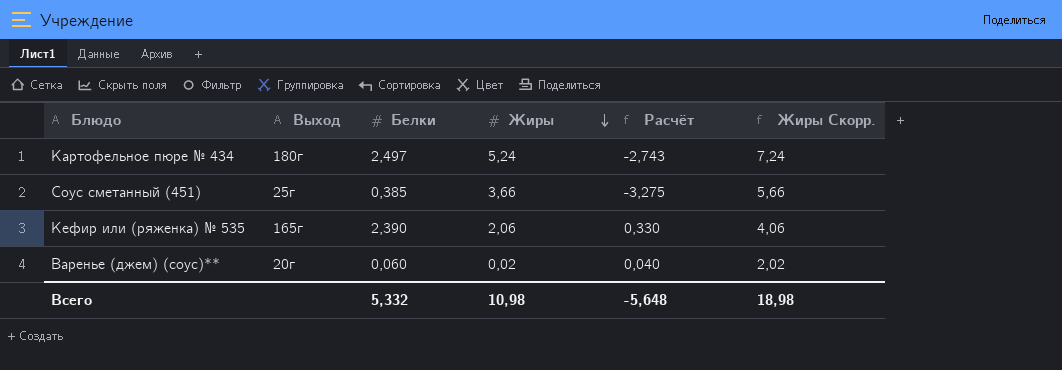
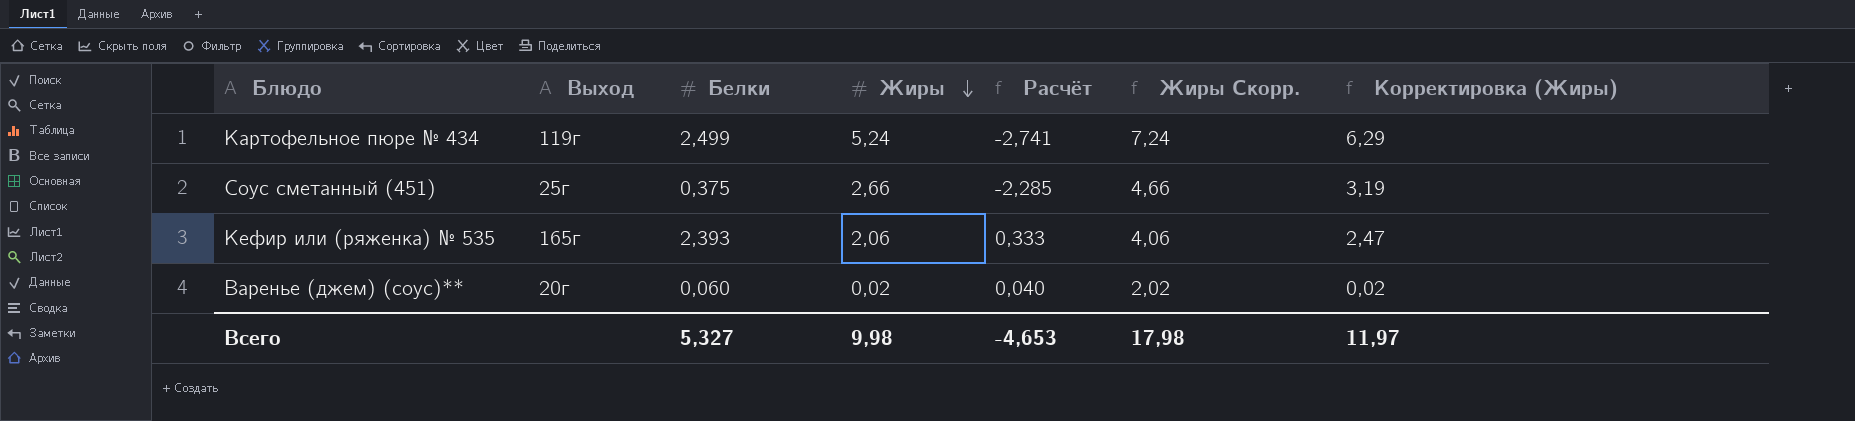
column Корректировка (Жиры) | formula: none -> [Жиры] * 1,2
Картофельное пюре № 434 | Выход: 180г -> 119г
Картофельное пюре № 434 | Белки: 2,497 -> 2,499
Картофельное пюре № 434 | Расчёт: -2,743 -> -2,741
Соус сметанный (451) | Белки: 0,385 -> 0,375
Соус сметанный (451) | Жиры: 3,66 -> 2,66
Соус сметанный (451) | Расчёт: -3,275 -> -2,285
Соус сметанный (451) | Жиры Скорр.: 5,66 -> 4,66
Кефир или (ряженка) № 535 | Белки: 2,390 -> 2,393
Кефир или (ряженка) № 535 | Расчёт: 0,330 -> 0,333
Всего | Белки: 5,332 -> 5,327
Всего | Жиры: 10,98 -> 9,98
Всего | Расчёт: -5,648 -> -4,653
Всего | Жиры Скорр.: 18,98 -> 17,98

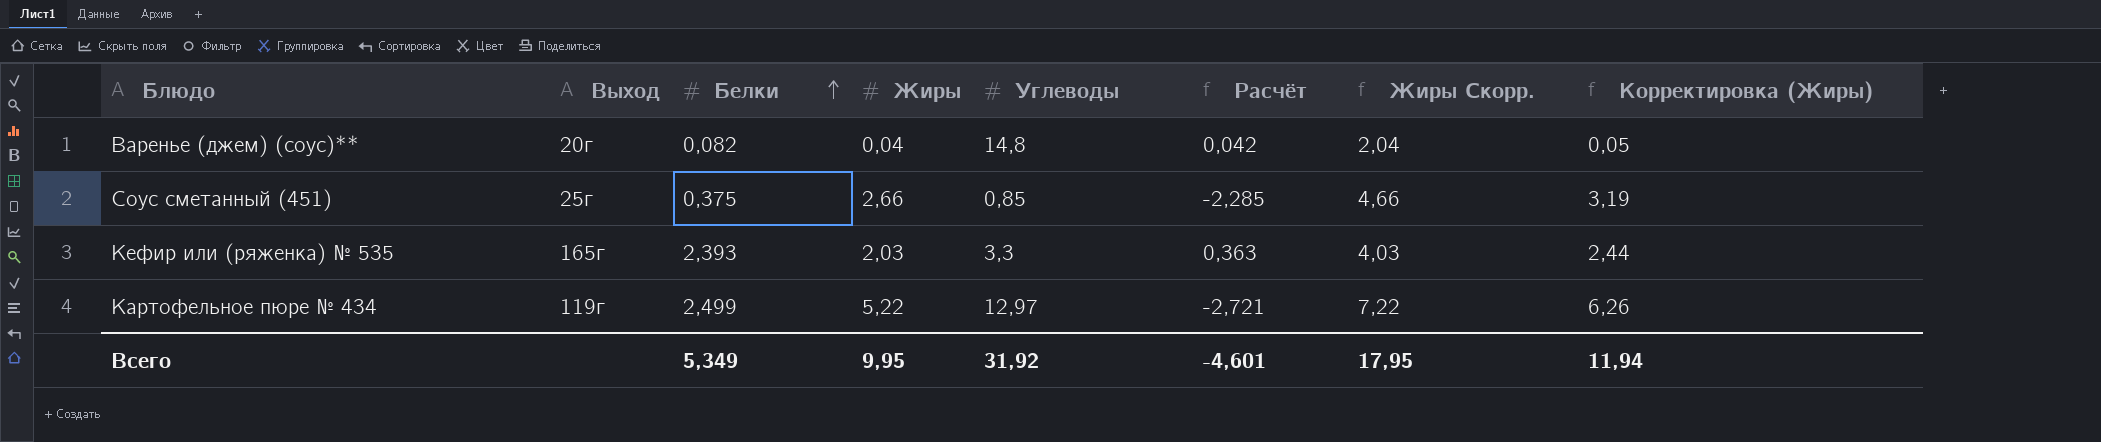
row order: Жиры descending -> Белки ascending
column Углеводы | position: none -> 5
Варенье (джем) (соус)** | Белки: 0,060 -> 0,082
Варенье (джем) (соус)** | Жиры: 0,02 -> 0,04
Варенье (джем) (соус)** | Расчёт: 0,040 -> 0,042
Варенье (джем) (соус)** | Жиры Скорр.: 2,02 -> 2,04
Варенье (джем) (соус)** | Корректировка (Жиры): 0,02 -> 0,05
Кефир или (ряженка) № 535 | Жиры: 2,06 -> 2,03
Кефир или (ряженка) № 535 | Расчёт: 0,333 -> 0,363
Кефир или (ряженка) № 535 | Жиры Скорр.: 4,06 -> 4,03
Кефир или (ряженка) № 535 | Корректировка (Жиры): 2,47 -> 2,44
Картофельное пюре № 434 | Жиры: 5,24 -> 5,22
Картофельное пюре № 434 | Расчёт: -2,741 -> -2,721
Картофельное пюре № 434 | Жиры Скорр.: 7,24 -> 7,22
Картофельное пюре № 434 | Корректировка (Жиры): 6,29 -> 6,26
Всего | Белки: 5,327 -> 5,349
Всего | Жиры: 9,98 -> 9,95
Всего | Расчёт: -4,653 -> -4,601
Всего | Жиры Скорр.: 17,98 -> 17,95
Всего | Корректировка (Жиры): 11,97 -> 11,94

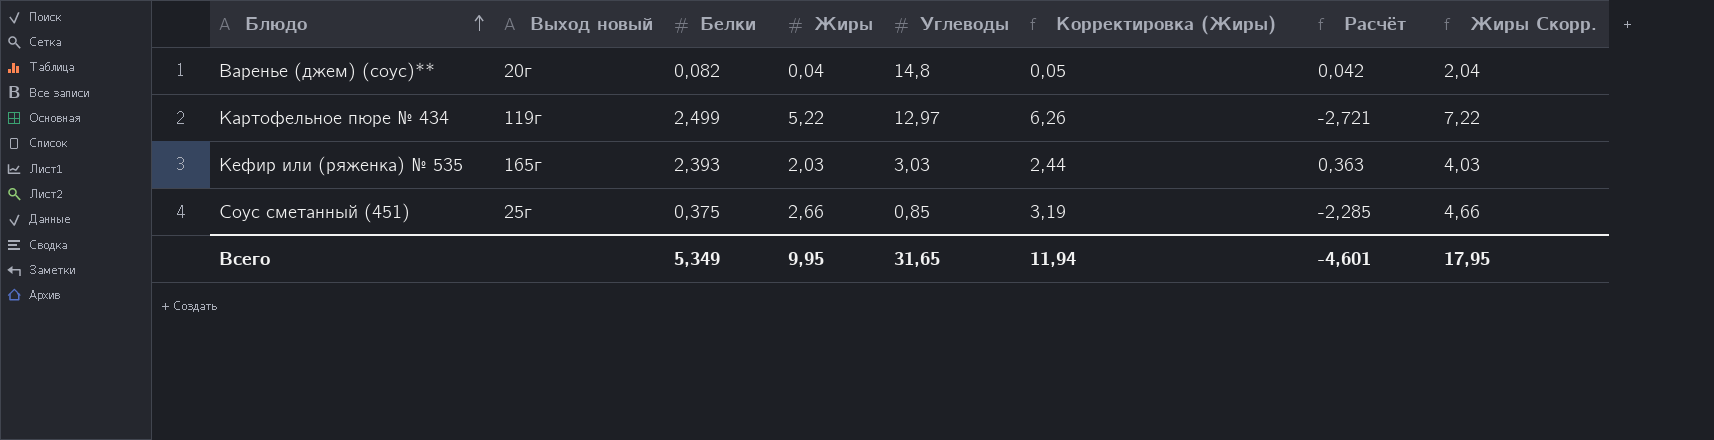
row order: Белки ascending -> Блюдо ascending
column name: Выход -> Выход новый
column Корректировка (Жиры) | position: 8 -> 6
Кефир или (ряженка) № 535 | Углеводы: 3,3 -> 3,03
Всего | Углеводы: 31,92 -> 31,65

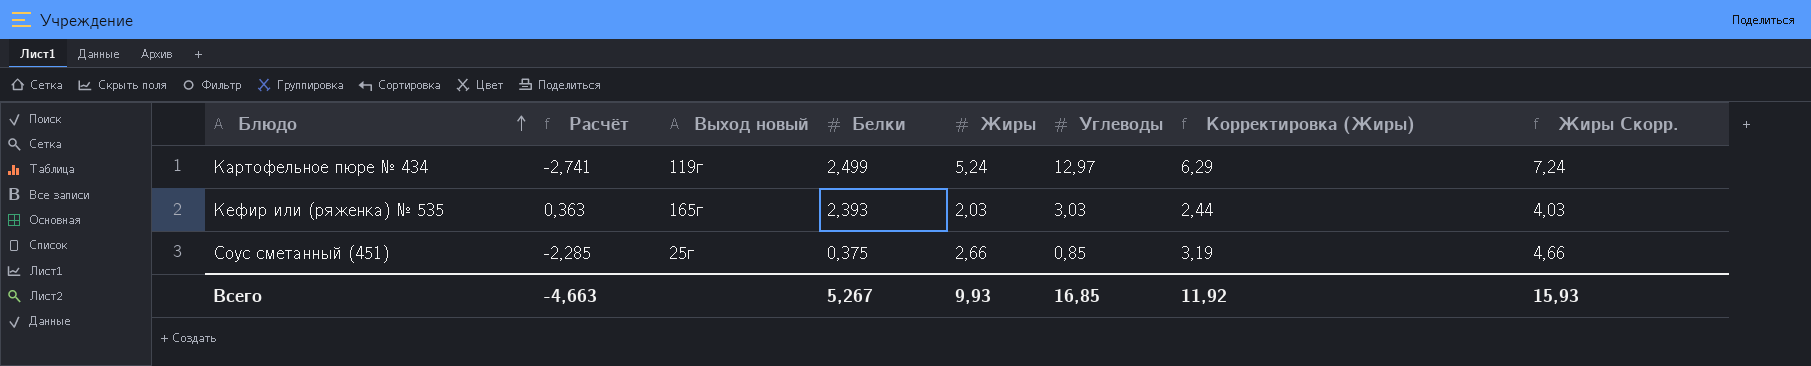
column Расчёт | position: 7 -> 2
row Варенье (джем) (соус)**: 20г | 0,082 | 0,04 | 14,8 | 0,05 | 0,042 | 2,04 -> none
Картофельное пюре № 434 | Расчёт: -2,721 -> -2,741
Картофельное пюре № 434 | Жиры: 5,22 -> 5,24
Картофельное пюре № 434 | Корректировка (Жиры): 6,26 -> 6,29
Картофельное пюре № 434 | Жиры Скорр.: 7,22 -> 7,24
Всего | Расчёт: -4,601 -> -4,663
Всего | Белки: 5,349 -> 5,267
Всего | Жиры: 9,95 -> 9,93
Всего | Углеводы: 31,65 -> 16,85
Всего | Корректировка (Жиры): 11,94 -> 11,92
Всего | Жиры Скорр.: 17,95 -> 15,93

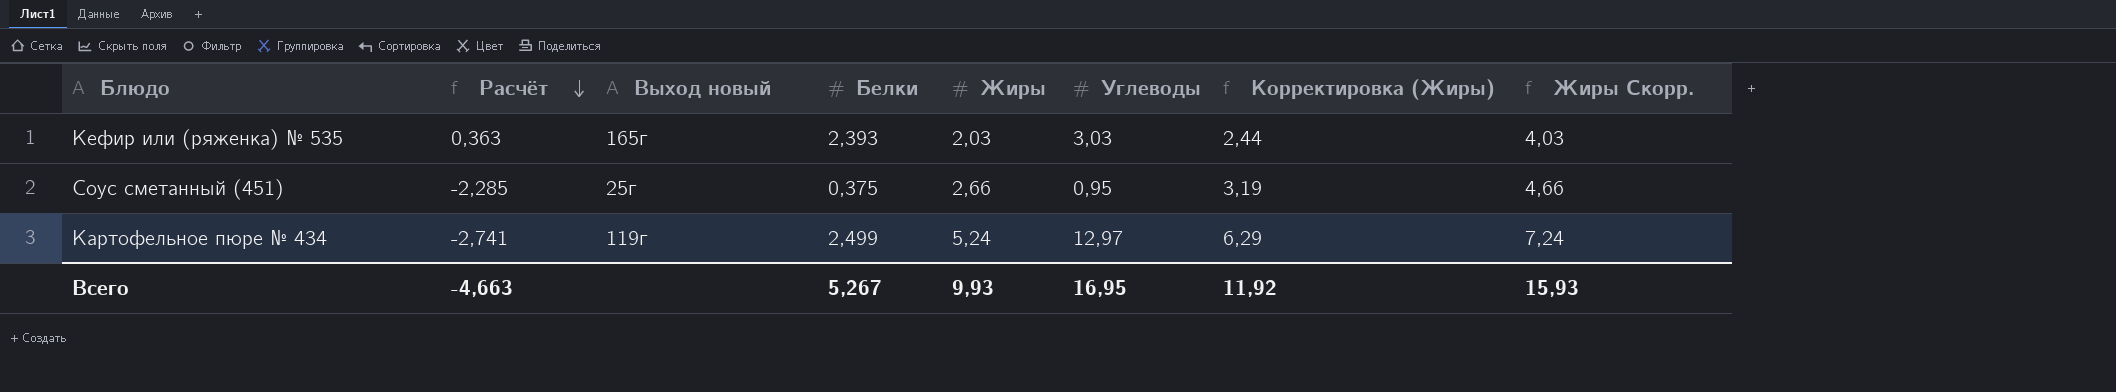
row order: Блюдо ascending -> Расчёт descending
Соус сметанный (451) | Углеводы: 0,85 -> 0,95
Всего | Углеводы: 16,85 -> 16,95

